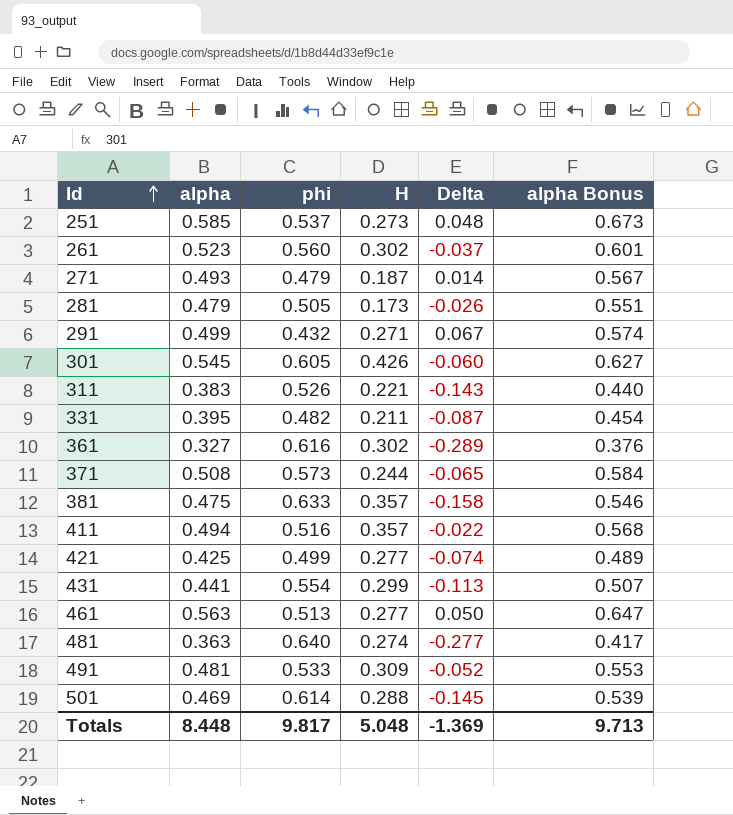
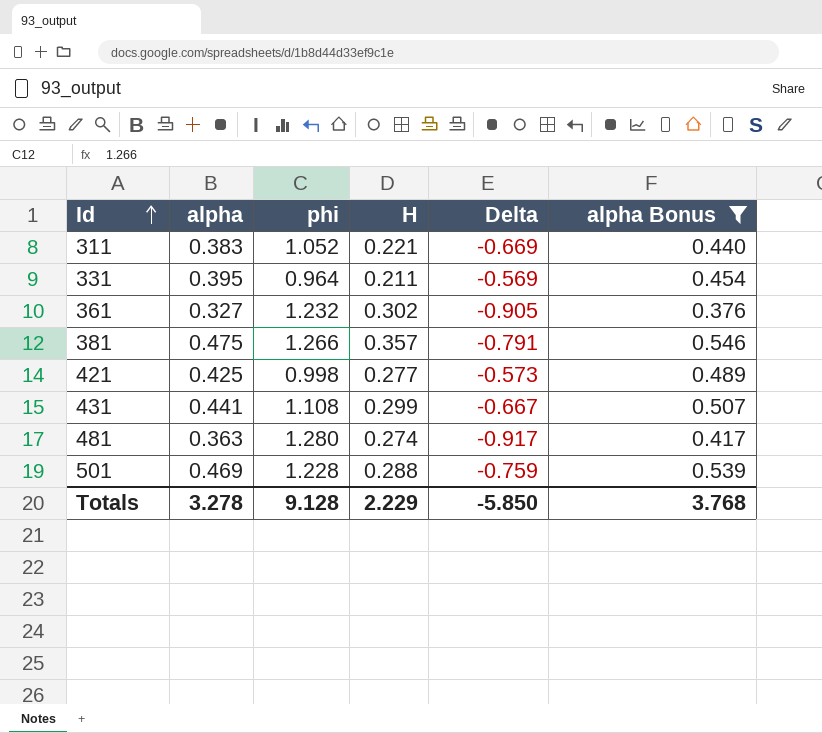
filter: none -> alpha Bonus <= 0.546
311 | phi: 0.526 -> 1.052
311 | Delta: -0.143 -> -0.669
331 | phi: 0.482 -> 0.964
331 | Delta: -0.087 -> -0.569
361 | phi: 0.616 -> 1.232
361 | Delta: -0.289 -> -0.905
381 | phi: 0.633 -> 1.266
381 | Delta: -0.158 -> -0.791
421 | phi: 0.499 -> 0.998
421 | Delta: -0.074 -> -0.573
431 | phi: 0.554 -> 1.108
431 | Delta: -0.113 -> -0.667
481 | phi: 0.640 -> 1.280
481 | Delta: -0.277 -> -0.917
501 | phi: 0.614 -> 1.228
501 | Delta: -0.145 -> -0.759
Totals | alpha: 8.448 -> 3.278
Totals | phi: 9.817 -> 9.128
Totals | H: 5.048 -> 2.229
Totals | Delta: -1.369 -> -5.850
Totals | alpha Bonus: 9.713 -> 3.768

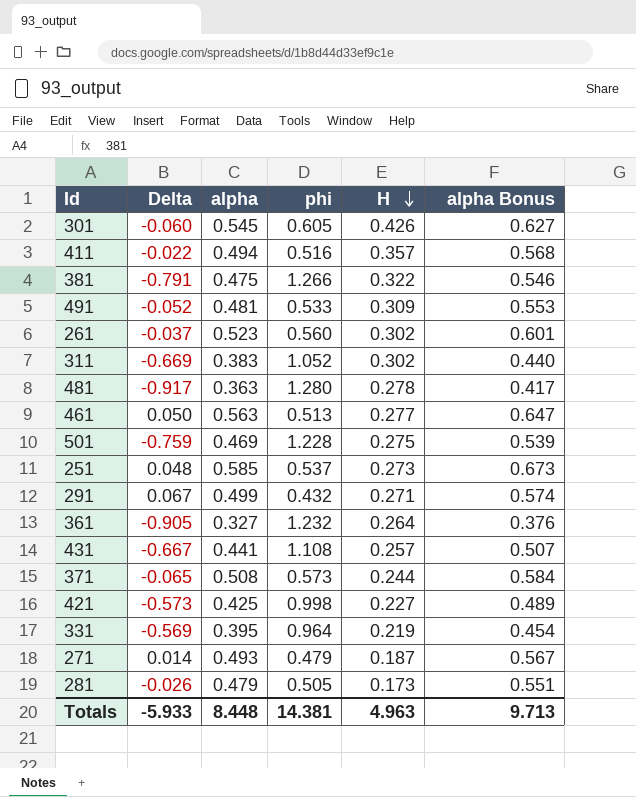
filter: alpha Bonus <= 0.546 -> none
row order: Id ascending -> H descending
column Delta | position: 5 -> 2
381 | H: 0.357 -> 0.322
311 | H: 0.221 -> 0.302
481 | H: 0.274 -> 0.278
501 | H: 0.288 -> 0.275
361 | H: 0.302 -> 0.264
431 | H: 0.299 -> 0.257
421 | H: 0.277 -> 0.227
331 | H: 0.211 -> 0.219
Totals | Delta: -5.850 -> -5.933
Totals | alpha: 3.278 -> 8.448
Totals | phi: 9.128 -> 14.381
Totals | H: 2.229 -> 4.963
Totals | alpha Bonus: 3.768 -> 9.713

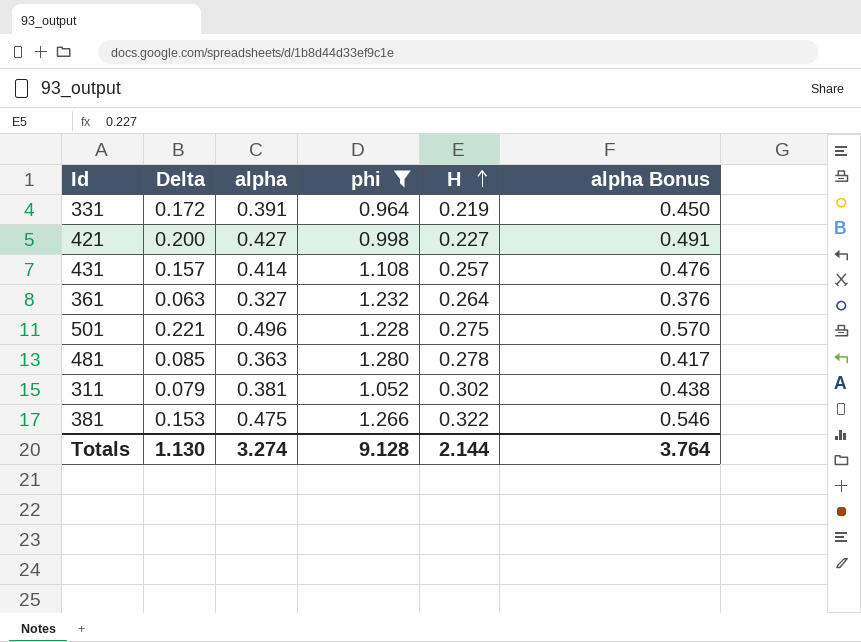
filter: none -> phi >= 0.964
row order: H descending -> H ascending
column Delta | formula: [alpha] - [phi] -> [alpha] - [H]
331 | alpha: 0.395 -> 0.391
331 | alpha Bonus: 0.454 -> 0.450
421 | alpha: 0.425 -> 0.427
421 | alpha Bonus: 0.489 -> 0.491
431 | alpha: 0.441 -> 0.414
431 | alpha Bonus: 0.507 -> 0.476
501 | alpha: 0.469 -> 0.496
501 | alpha Bonus: 0.539 -> 0.570
311 | alpha: 0.383 -> 0.381
311 | alpha Bonus: 0.440 -> 0.438
Totals | Delta: -5.933 -> 1.130
Totals | alpha: 8.448 -> 3.274
Totals | phi: 14.381 -> 9.128
Totals | H: 4.963 -> 2.144
Totals | alpha Bonus: 9.713 -> 3.764

